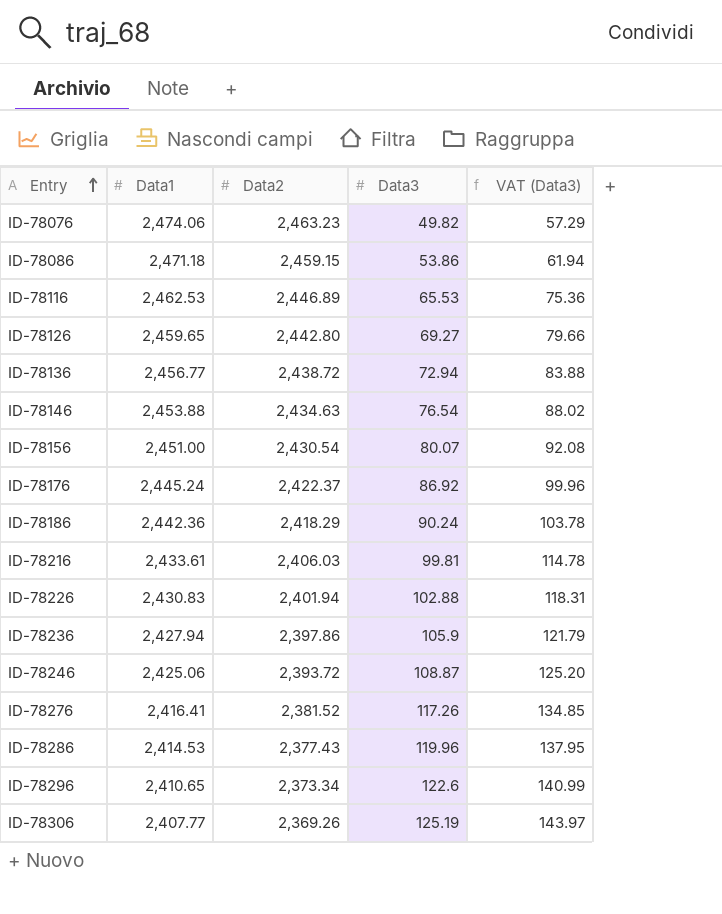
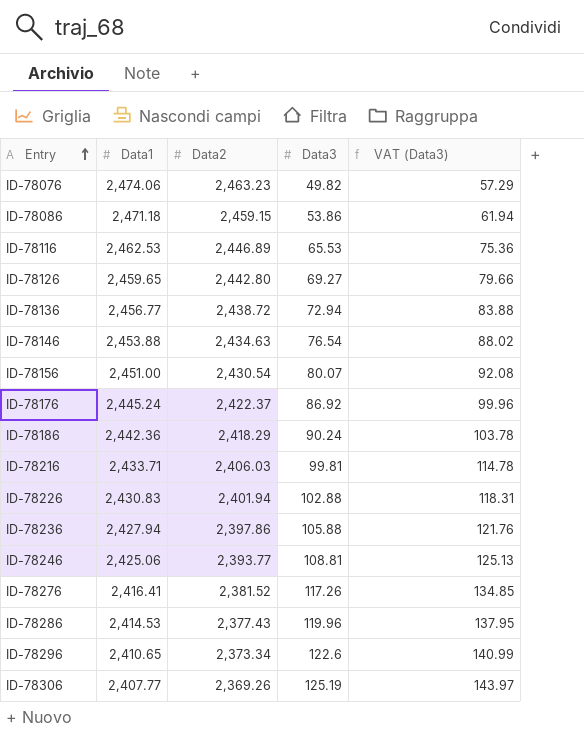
ID-78216 | Data1: 2,433.61 -> 2,433.71
ID-78236 | Data3: 105.9 -> 105.88
ID-78236 | VAT (Data3): 121.79 -> 121.76
ID-78246 | Data2: 2,393.72 -> 2,393.77
ID-78246 | Data3: 108.87 -> 108.81
ID-78246 | VAT (Data3): 125.20 -> 125.13

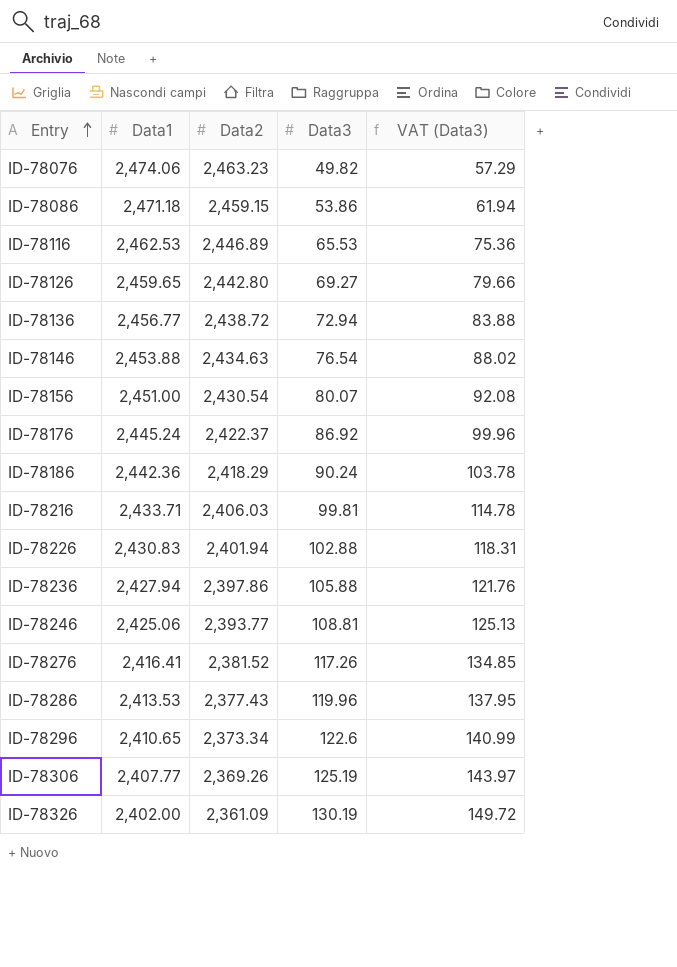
ID-78286 | Data1: 2,414.53 -> 2,413.53
row ID-78326: none -> 2,402.00 | 2,361.09 | 130.19 | 149.72

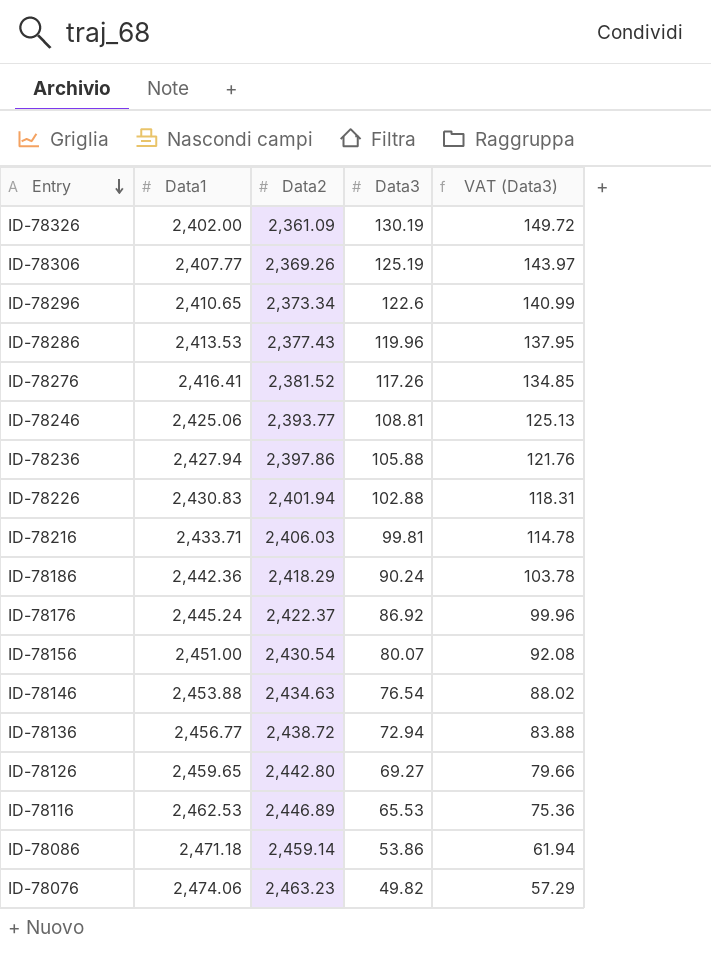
row order: Entry ascending -> Entry descending
ID-78086 | Data2: 2,459.15 -> 2,459.14

